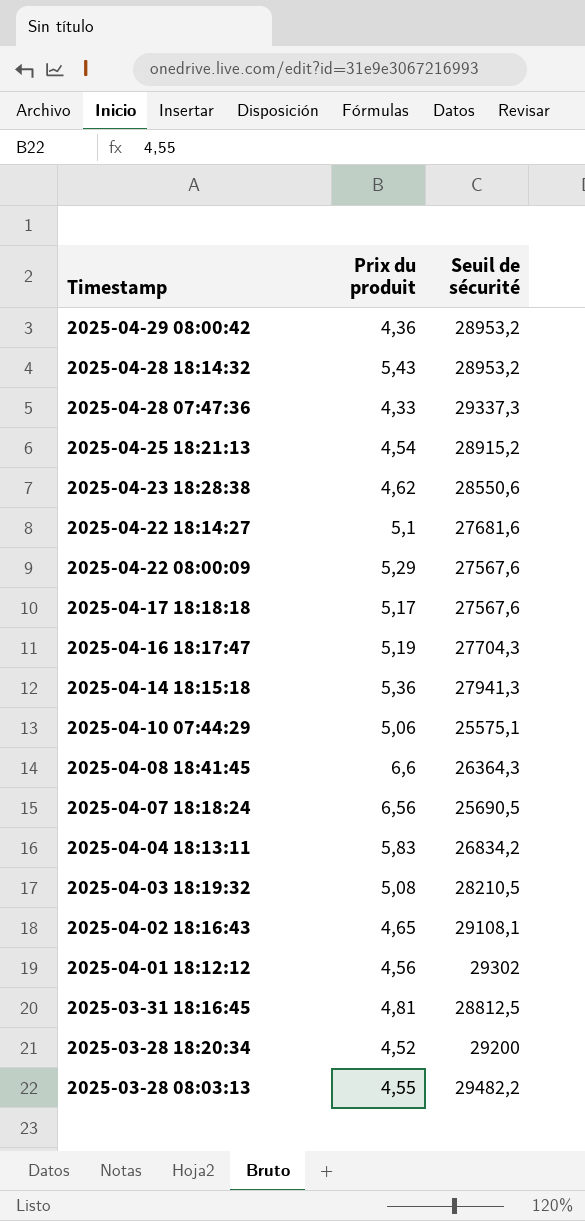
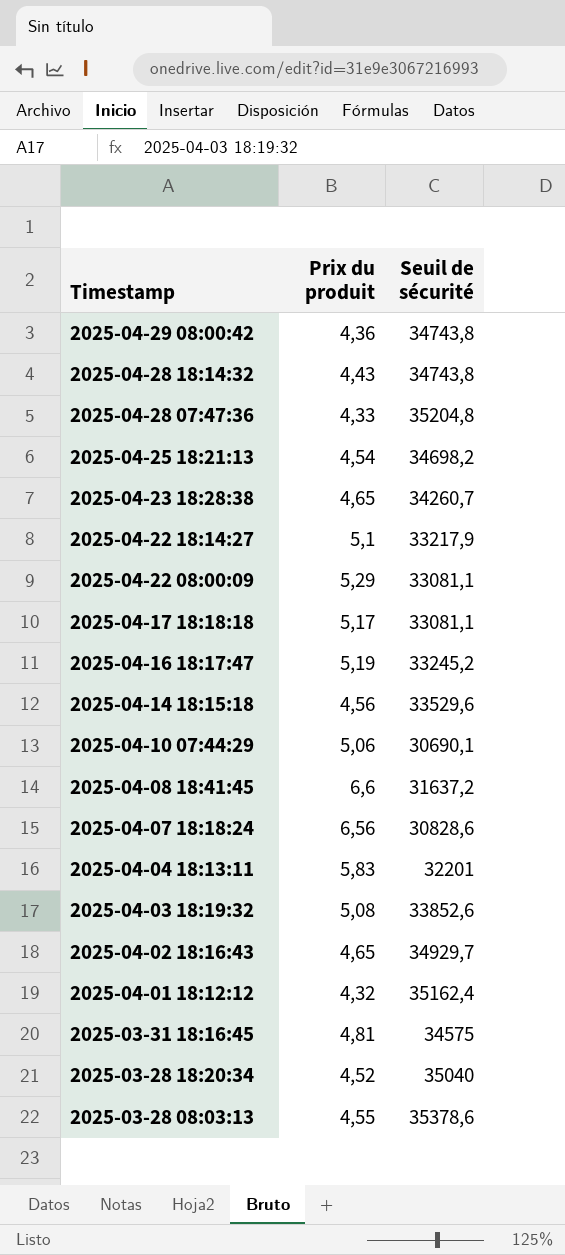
2025-04-29 08:00:42 | Seuil de sécurité: 28953,2 -> 34743,8
2025-04-28 18:14:32 | Prix du produit: 5,43 -> 4,43
2025-04-28 18:14:32 | Seuil de sécurité: 28953,2 -> 34743,8
2025-04-28 07:47:36 | Seuil de sécurité: 29337,3 -> 35204,8
2025-04-25 18:21:13 | Seuil de sécurité: 28915,2 -> 34698,2
2025-04-23 18:28:38 | Prix du produit: 4,62 -> 4,65
2025-04-23 18:28:38 | Seuil de sécurité: 28550,6 -> 34260,7
2025-04-22 18:14:27 | Seuil de sécurité: 27681,6 -> 33217,9
2025-04-22 08:00:09 | Seuil de sécurité: 27567,6 -> 33081,1
2025-04-17 18:18:18 | Seuil de sécurité: 27567,6 -> 33081,1
2025-04-16 18:17:47 | Seuil de sécurité: 27704,3 -> 33245,2
2025-04-14 18:15:18 | Prix du produit: 5,36 -> 4,56
2025-04-14 18:15:18 | Seuil de sécurité: 27941,3 -> 33529,6
2025-04-10 07:44:29 | Seuil de sécurité: 25575,1 -> 30690,1
2025-04-08 18:41:45 | Seuil de sécurité: 26364,3 -> 31637,2
2025-04-07 18:18:24 | Seuil de sécurité: 25690,5 -> 30828,6
2025-04-04 18:13:11 | Seuil de sécurité: 26834,2 -> 32201
2025-04-03 18:19:32 | Seuil de sécurité: 28210,5 -> 33852,6
2025-04-02 18:16:43 | Seuil de sécurité: 29108,1 -> 34929,7
2025-04-01 18:12:12 | Prix du produit: 4,56 -> 4,32
2025-04-01 18:12:12 | Seuil de sécurité: 29302 -> 35162,4
2025-03-31 18:16:45 | Seuil de sécurité: 28812,5 -> 34575
2025-03-28 18:20:34 | Seuil de sécurité: 29200 -> 35040
2025-03-28 08:03:13 | Seuil de sécurité: 29482,2 -> 35378,6

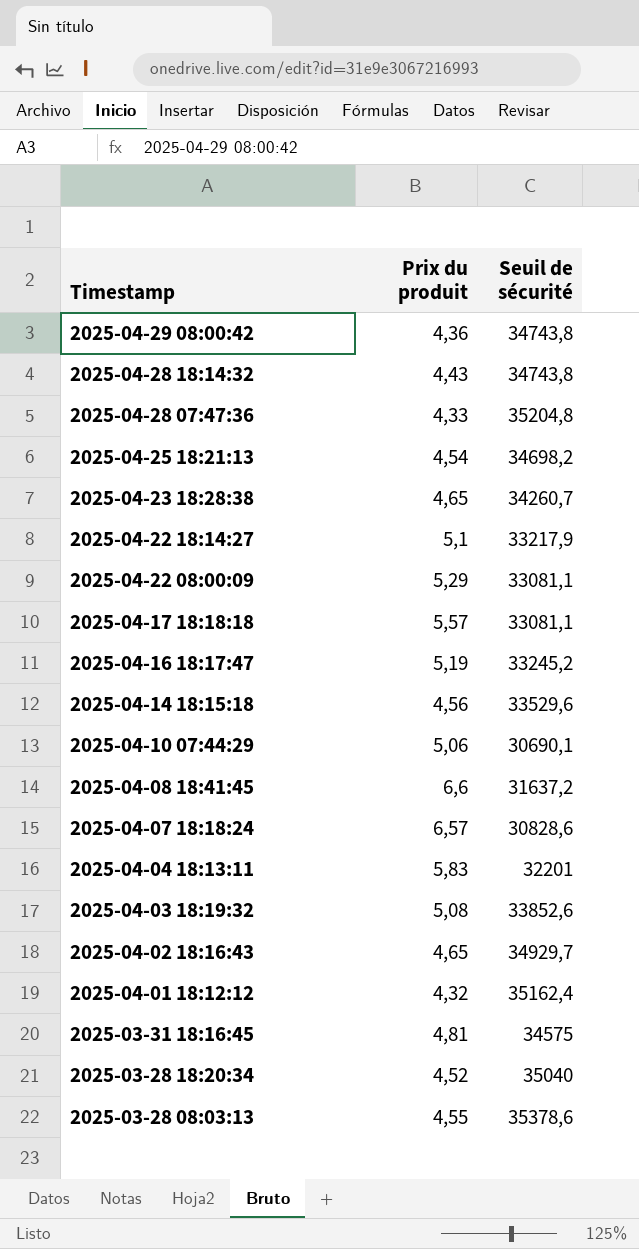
2025-04-17 18:18:18 | Prix du produit: 5,17 -> 5,57
2025-04-07 18:18:24 | Prix du produit: 6,56 -> 6,57

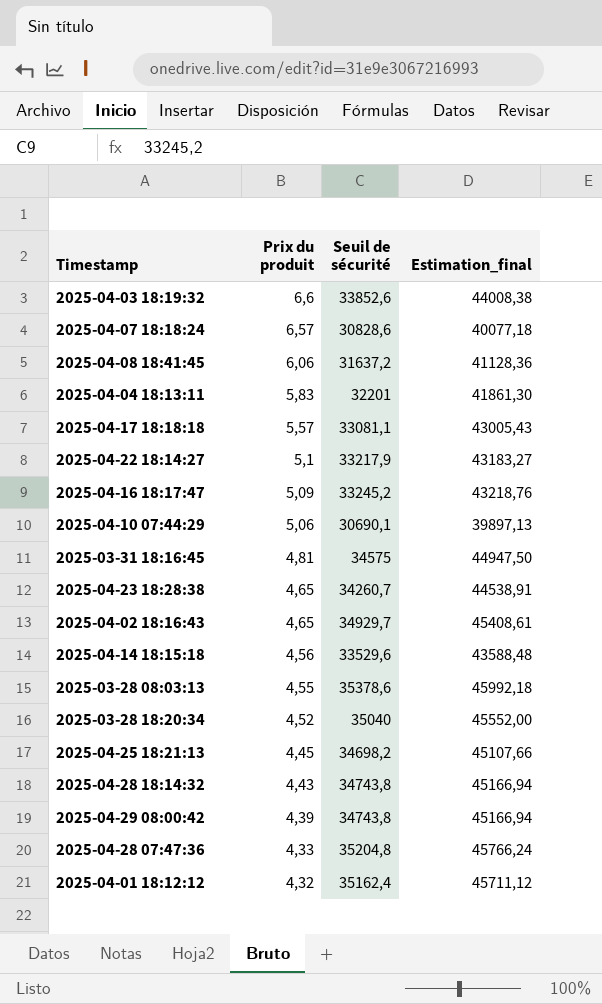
row order: Timestamp descending -> Prix du produit descending
column Estimation_final | formula: none -> [Seuil de sécurité] * 1,3
row 2025-04-22 08:00:09: 5,29 | 33081,1 -> none
2025-04-03 18:19:32 | Prix du produit: 5,08 -> 6,6
2025-04-08 18:41:45 | Prix du produit: 6,6 -> 6,06
2025-04-16 18:17:47 | Prix du produit: 5,19 -> 5,09
2025-04-25 18:21:13 | Prix du produit: 4,54 -> 4,45
2025-04-29 08:00:42 | Prix du produit: 4,36 -> 4,39

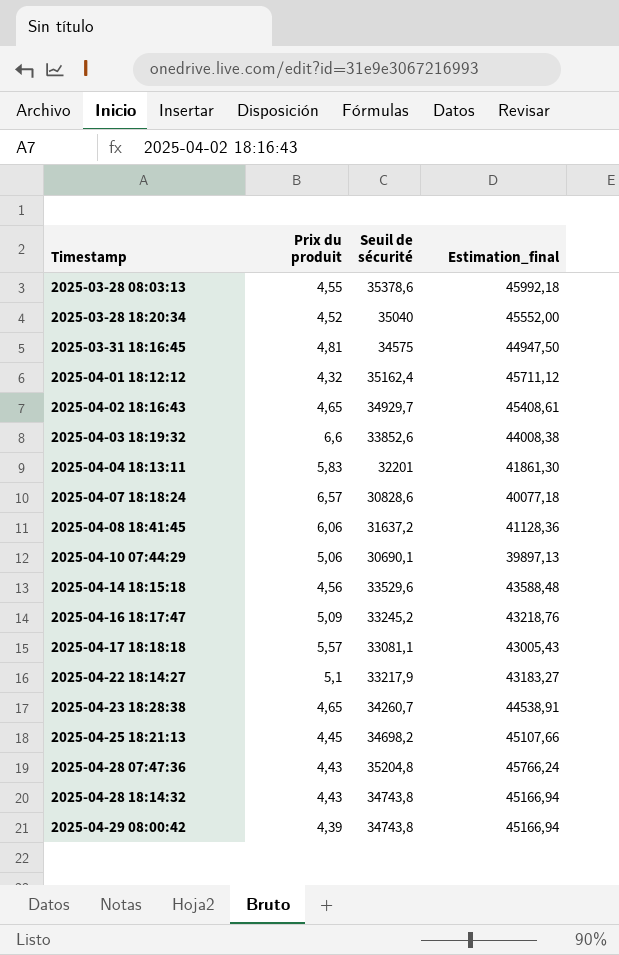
row order: Prix du produit descending -> Timestamp ascending
2025-04-28 07:47:36 | Prix du produit: 4,33 -> 4,43

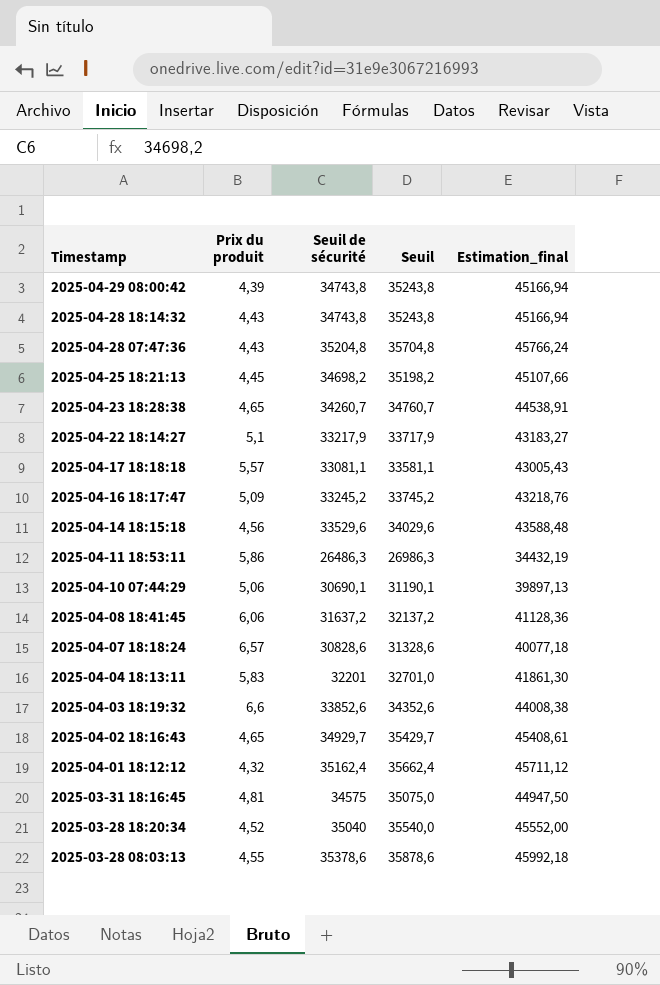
row order: Timestamp ascending -> Timestamp descending
column Seuil | formula: none -> [Seuil de sécurité] + 500
row 2025-04-11 18:53:11: none -> 5,86 | 26486,3 | 26986,3 | 34432,19

